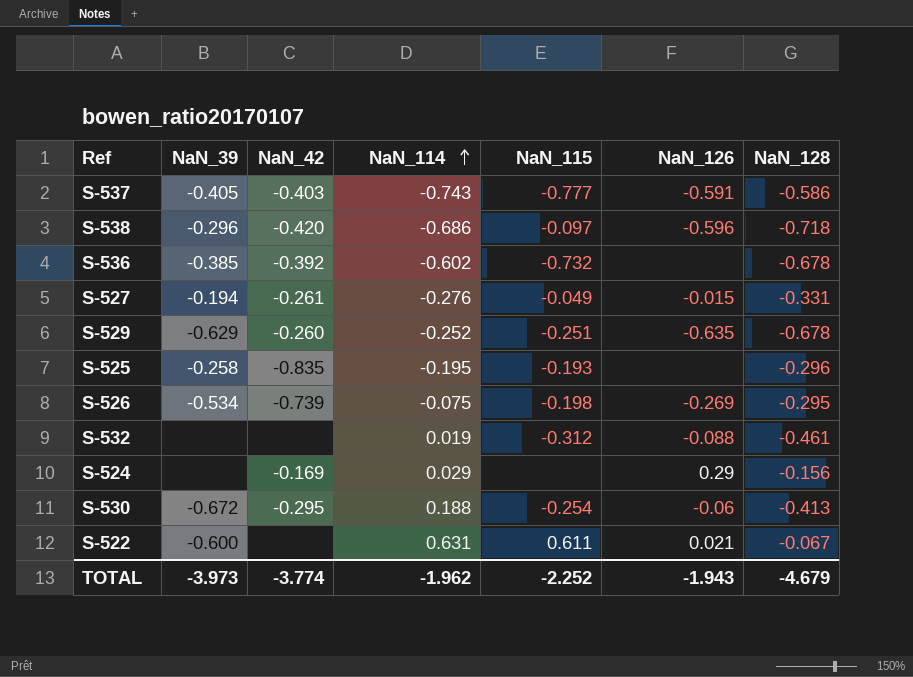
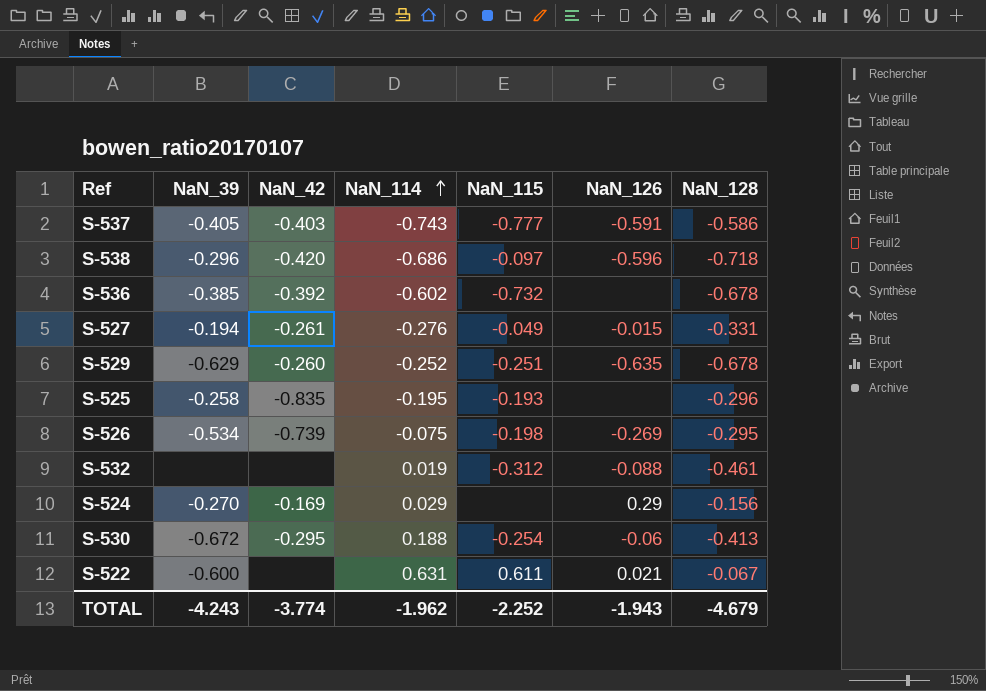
S-524 | NaN_39: none -> -0.270
TOTAL | NaN_39: -3.973 -> -4.243

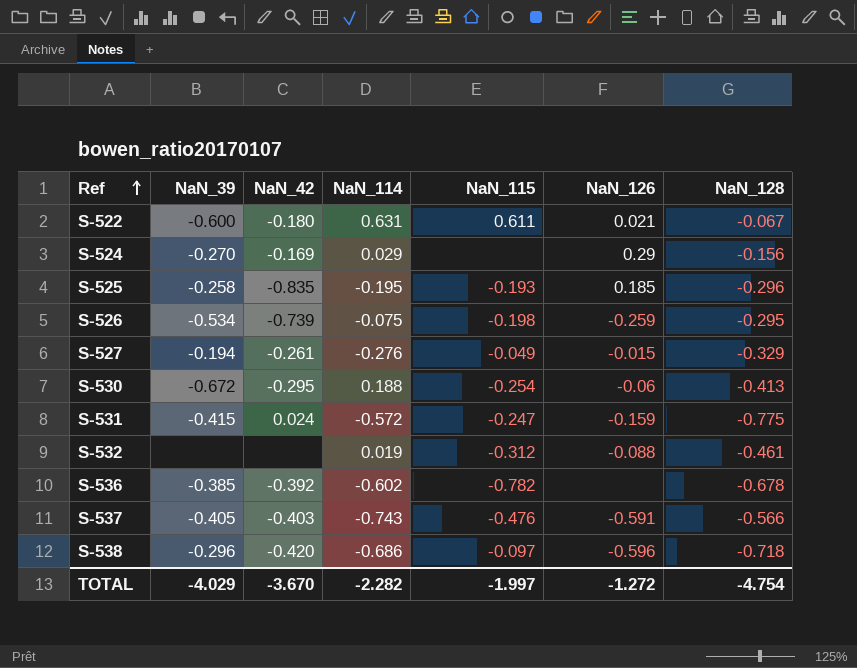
row order: NaN_114 ascending -> Ref ascending
row S-529: -0.629 | -0.260 | -0.252 | -0.251 | -0.635 | -0.678 -> none
S-522 | NaN_42: none -> -0.180
S-525 | NaN_126: none -> 0.185
S-526 | NaN_126: -0.269 -> -0.259
S-527 | NaN_128: -0.331 -> -0.329
row S-531: none -> -0.415 | 0.024 | -0.572 | -0.247 | -0.159 | -0.775
S-536 | NaN_115: -0.732 -> -0.782
S-537 | NaN_115: -0.777 -> -0.476
S-537 | NaN_128: -0.586 -> -0.566
TOTAL | NaN_39: -4.243 -> -4.029
TOTAL | NaN_42: -3.774 -> -3.670
TOTAL | NaN_114: -1.962 -> -2.282
TOTAL | NaN_115: -2.252 -> -1.997
TOTAL | NaN_126: -1.943 -> -1.272
TOTAL | NaN_128: -4.679 -> -4.754

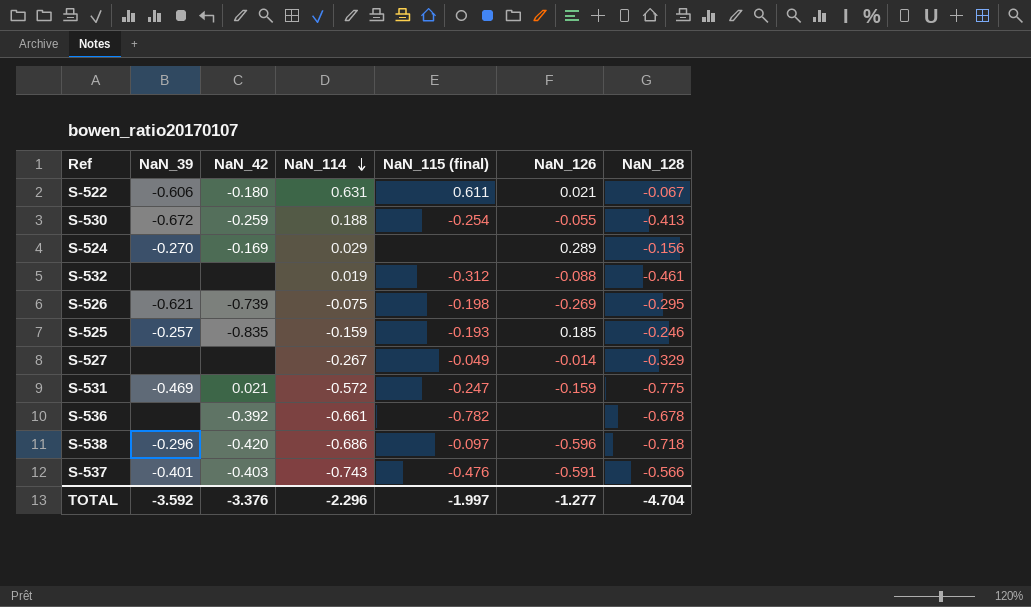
row order: Ref ascending -> NaN_114 descending
column name: NaN_115 -> NaN_115 (final)
S-522 | NaN_39: -0.600 -> -0.606
S-530 | NaN_42: -0.295 -> -0.259
S-530 | NaN_126: -0.06 -> -0.055
S-524 | NaN_126: 0.29 -> 0.289
S-526 | NaN_39: -0.534 -> -0.621
S-526 | NaN_126: -0.259 -> -0.269
S-525 | NaN_39: -0.258 -> -0.257
S-525 | NaN_114: -0.195 -> -0.159
S-525 | NaN_128: -0.296 -> -0.246
S-527 | NaN_39: -0.194 -> none
S-527 | NaN_42: -0.261 -> none
S-527 | NaN_114: -0.276 -> -0.267
S-527 | NaN_126: -0.015 -> -0.014
S-531 | NaN_39: -0.415 -> -0.469
S-531 | NaN_42: 0.024 -> 0.021
S-536 | NaN_39: -0.385 -> none
S-536 | NaN_114: -0.602 -> -0.661
S-537 | NaN_39: -0.405 -> -0.401
TOTAL | NaN_39: -4.029 -> -3.592
TOTAL | NaN_42: -3.670 -> -3.376
TOTAL | NaN_114: -2.282 -> -2.296
TOTAL | NaN_126: -1.272 -> -1.277
TOTAL | NaN_128: -4.754 -> -4.704

